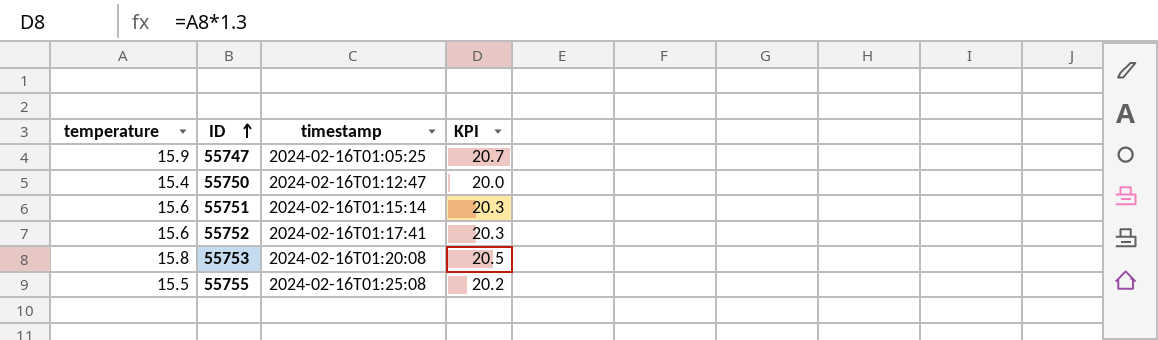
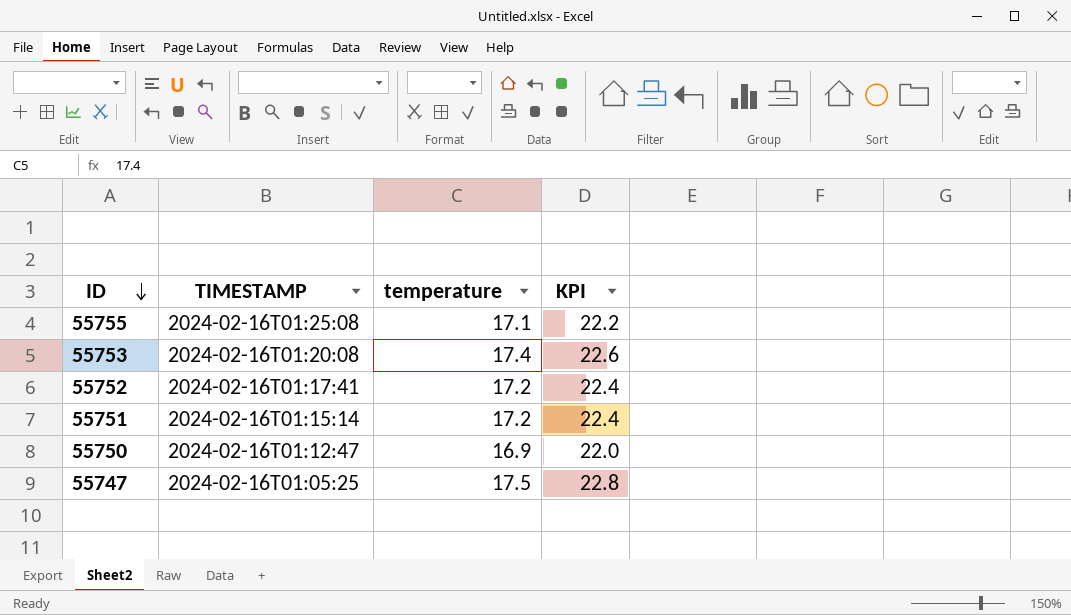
row order: ID ascending -> ID descending
column name: timestamp -> TIMESTAMP
column temperature | position: 1 -> 3
55755 | temperature: 15.5 -> 17.1
55755 | KPI: 20.2 -> 22.2
55753 | temperature: 15.8 -> 17.4
55753 | KPI: 20.5 -> 22.6
55752 | temperature: 15.6 -> 17.2
55752 | KPI: 20.3 -> 22.4
55751 | temperature: 15.6 -> 17.2
55751 | KPI: 20.3 -> 22.4
55750 | temperature: 15.4 -> 16.9
55750 | KPI: 20.0 -> 22.0
55747 | temperature: 15.9 -> 17.5
55747 | KPI: 20.7 -> 22.8

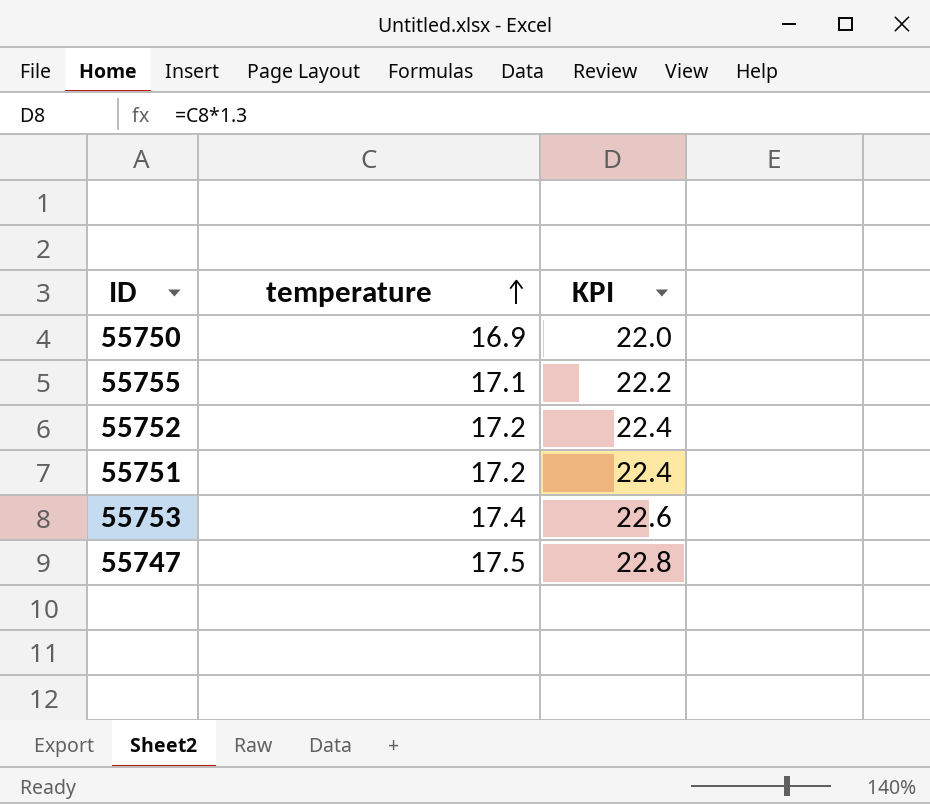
row order: ID descending -> temperature ascending
column TIMESTAMP | position: 2 -> none

